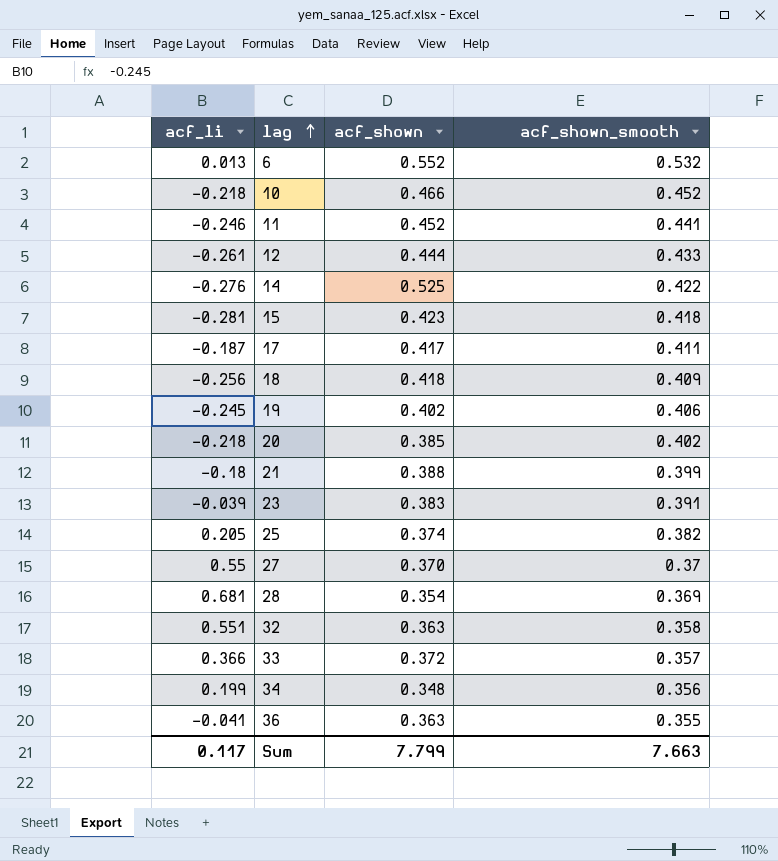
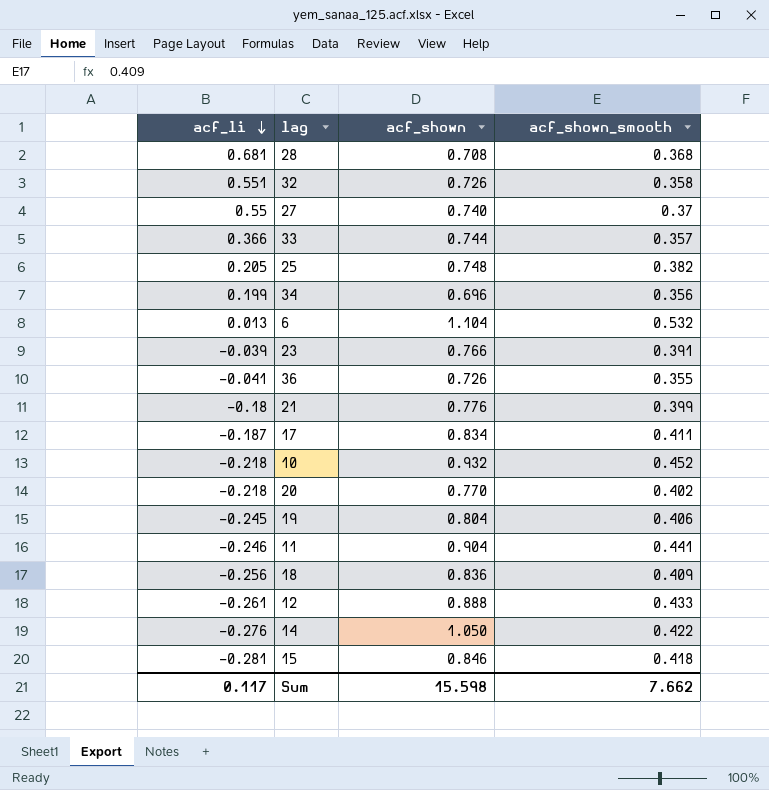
row order: lag ascending -> acf_li descending
28 | acf_shown: 0.354 -> 0.708
28 | acf_shown_smooth: 0.369 -> 0.368
32 | acf_shown: 0.363 -> 0.726
27 | acf_shown: 0.370 -> 0.740
33 | acf_shown: 0.372 -> 0.744
25 | acf_shown: 0.374 -> 0.748
34 | acf_shown: 0.348 -> 0.696
6 | acf_shown: 0.552 -> 1.104
23 | acf_shown: 0.383 -> 0.766
36 | acf_shown: 0.363 -> 0.726
21 | acf_shown: 0.388 -> 0.776
17 | acf_shown: 0.417 -> 0.834
10 | acf_shown: 0.466 -> 0.932
20 | acf_shown: 0.385 -> 0.770
19 | acf_shown: 0.402 -> 0.804
11 | acf_shown: 0.452 -> 0.904
18 | acf_shown: 0.418 -> 0.836
12 | acf_shown: 0.444 -> 0.888
14 | acf_shown: 0.525 -> 1.050
15 | acf_shown: 0.423 -> 0.846
Sum | acf_shown: 7.799 -> 15.598
Sum | acf_shown_smooth: 7.663 -> 7.662

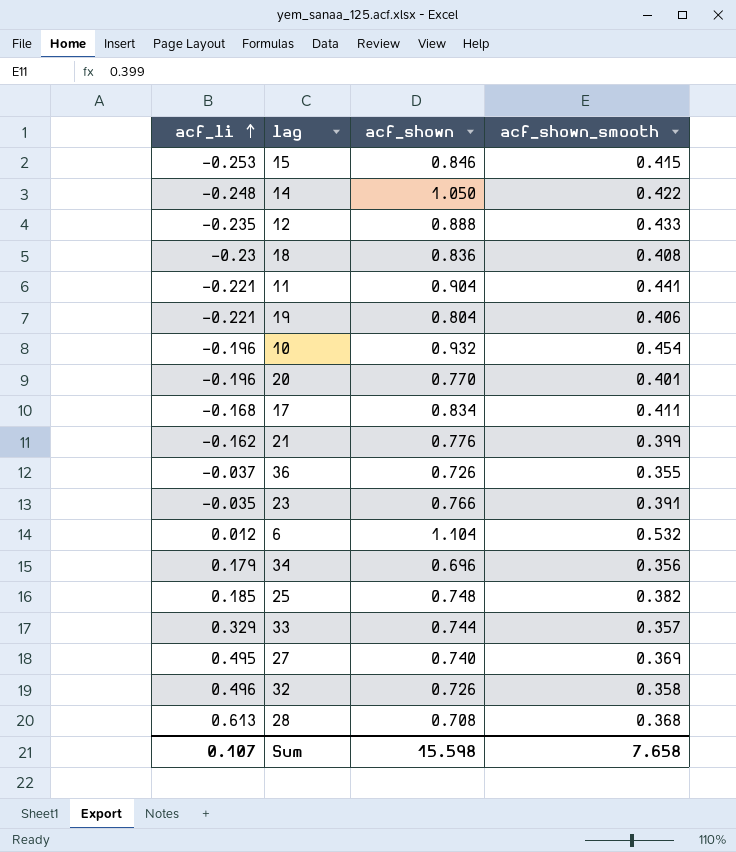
row order: acf_li descending -> acf_li ascending
15 | acf_li: -0.281 -> -0.253
15 | acf_shown_smooth: 0.418 -> 0.415
14 | acf_li: -0.276 -> -0.248
12 | acf_li: -0.261 -> -0.235
18 | acf_li: -0.256 -> -0.23
18 | acf_shown_smooth: 0.409 -> 0.408
11 | acf_li: -0.246 -> -0.221
19 | acf_li: -0.245 -> -0.221
10 | acf_li: -0.218 -> -0.196
10 | acf_shown_smooth: 0.452 -> 0.454
20 | acf_li: -0.218 -> -0.196
20 | acf_shown_smooth: 0.402 -> 0.401
17 | acf_li: -0.187 -> -0.168
21 | acf_li: -0.18 -> -0.162
36 | acf_li: -0.041 -> -0.037
23 | acf_li: -0.039 -> -0.035
6 | acf_li: 0.013 -> 0.012
34 | acf_li: 0.199 -> 0.179
25 | acf_li: 0.205 -> 0.185
33 | acf_li: 0.366 -> 0.329
27 | acf_li: 0.55 -> 0.495
27 | acf_shown_smooth: 0.37 -> 0.369
32 | acf_li: 0.551 -> 0.496
28 | acf_li: 0.681 -> 0.613
Sum | acf_li: 0.117 -> 0.107
Sum | acf_shown_smooth: 7.662 -> 7.658

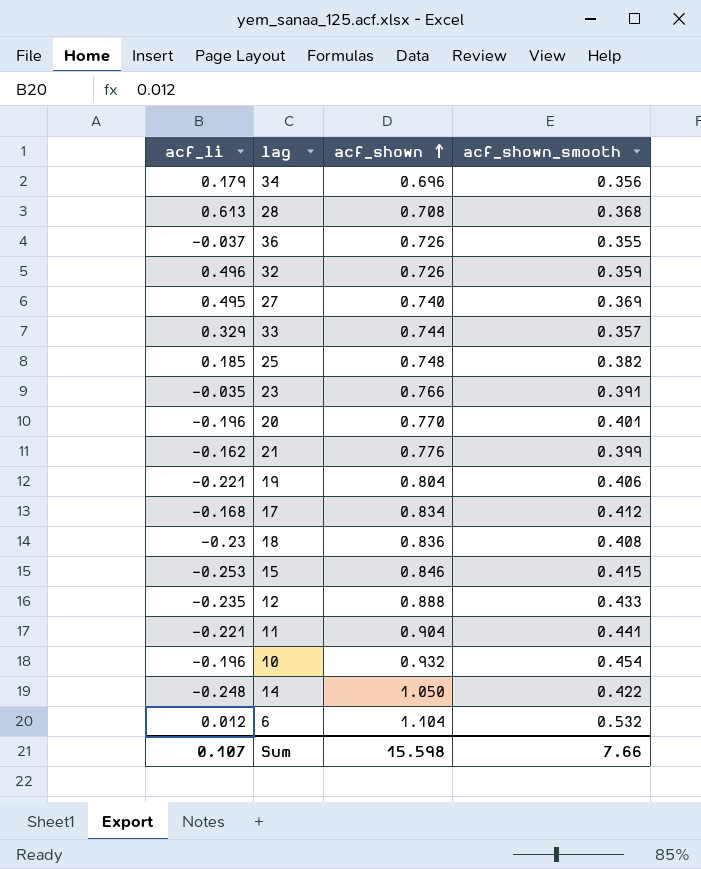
row order: acf_li ascending -> acf_shown ascending
32 | acf_shown_smooth: 0.358 -> 0.359
17 | acf_shown_smooth: 0.411 -> 0.412
Sum | acf_shown_smooth: 7.658 -> 7.66

